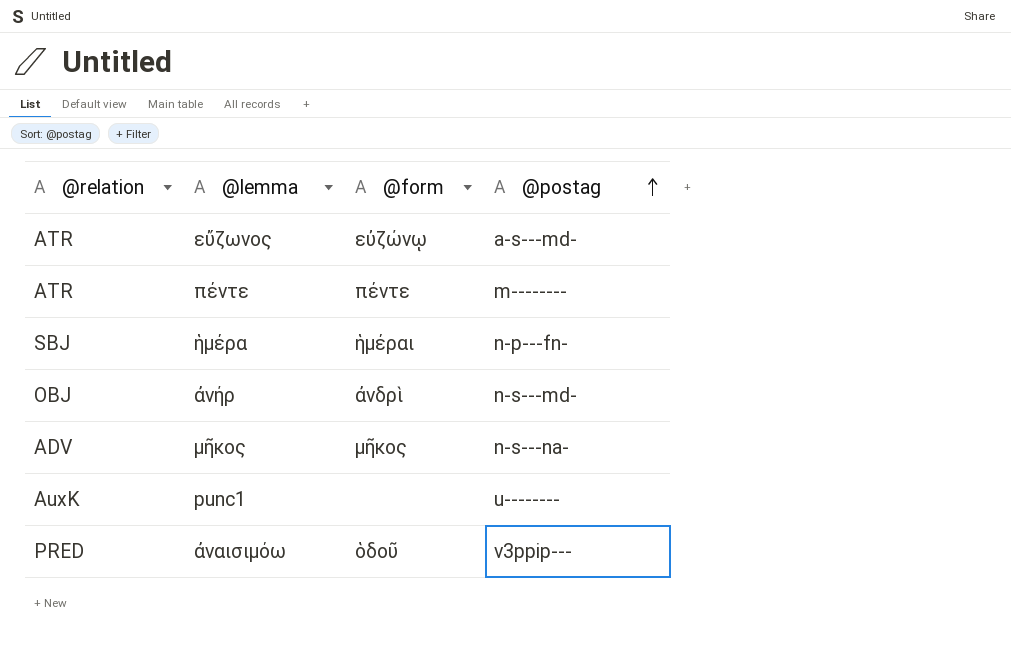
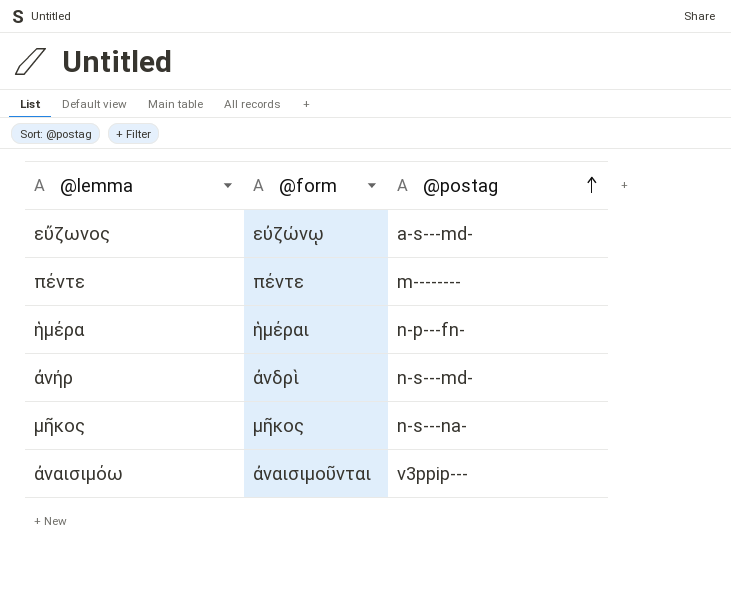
column @relation | position: 1 -> none
row punc1: AuxK | none | u-------- -> none
ἀναισιμόω | @form: ὁδοῦ -> ἀναισιμοῦνται

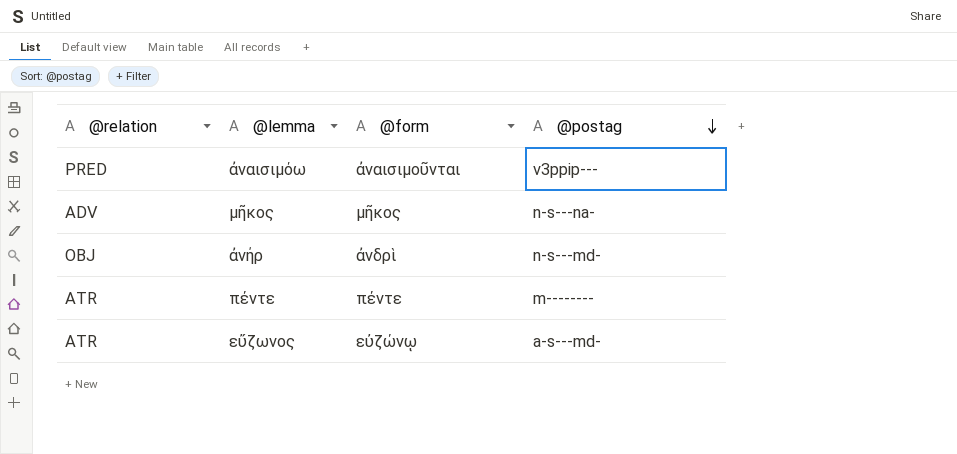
row order: @postag ascending -> @postag descending
column @relation | position: none -> 1
row ἡμέρα: ἡμέραι | n-p---fn- -> none

